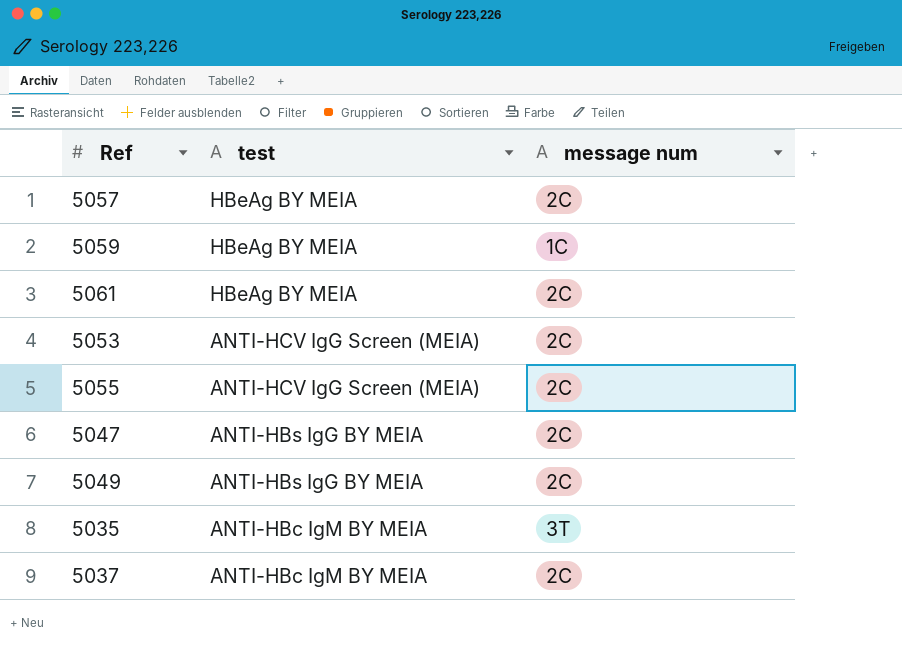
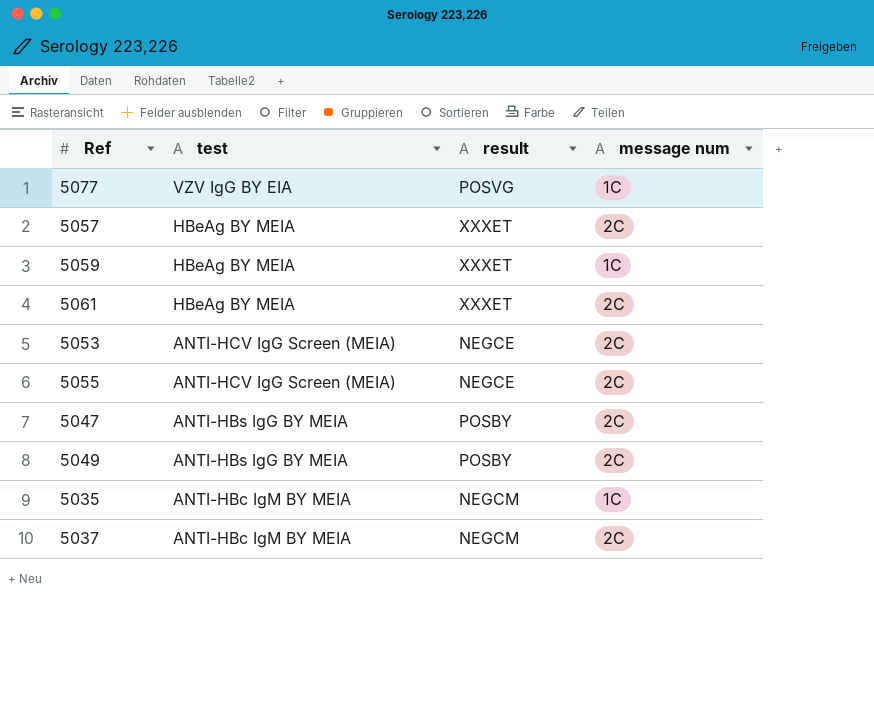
column result | position: none -> 3
row 5077: none -> VZV IgG BY EIA | POSVG | 1C
5035 | message num: 3T -> 1C

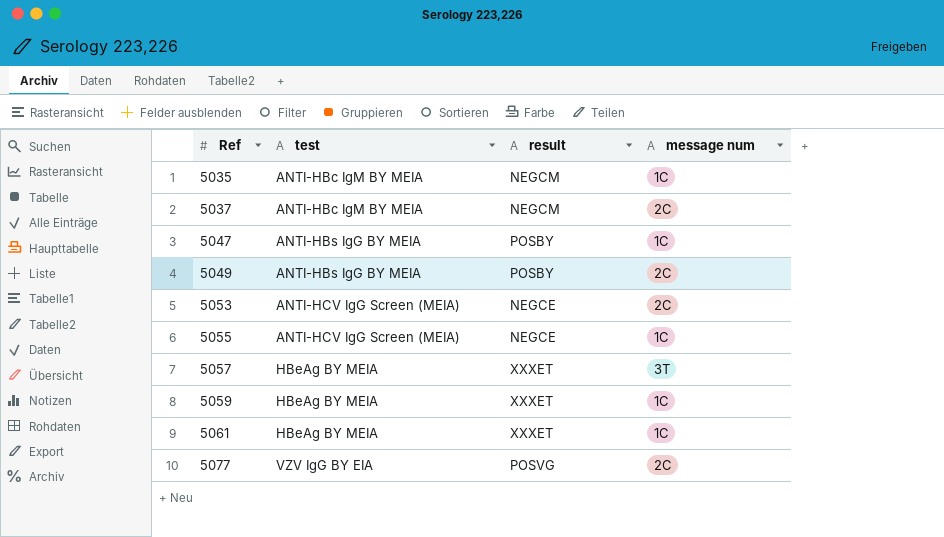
row order: test descending -> Ref ascending
5047 | message num: 2C -> 1C
5055 | message num: 2C -> 1C
5057 | message num: 2C -> 3T
5061 | message num: 2C -> 1C
5077 | message num: 1C -> 2C

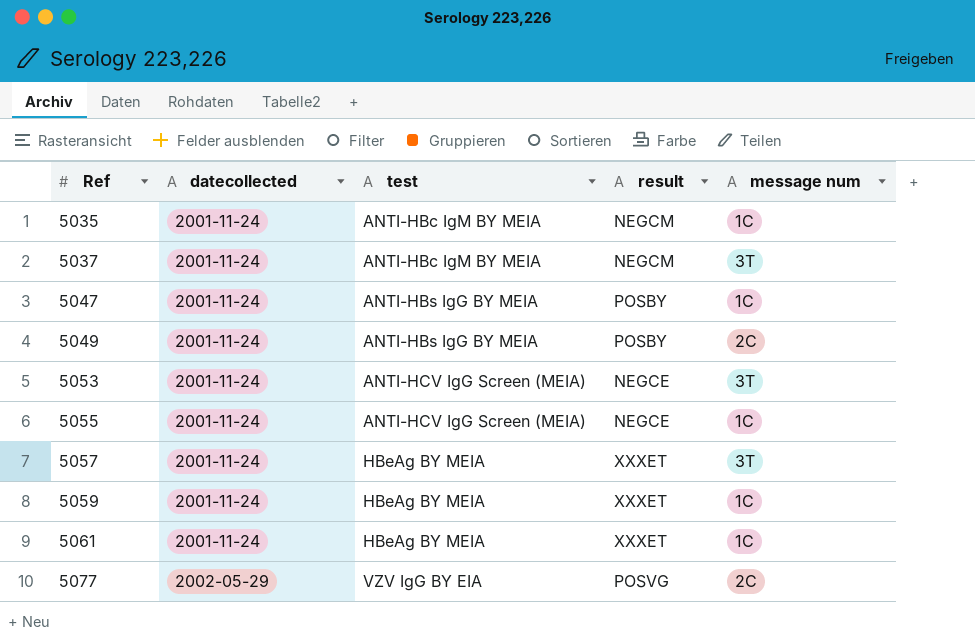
column datecollected | position: none -> 2
5037 | message num: 2C -> 3T
5053 | message num: 2C -> 3T

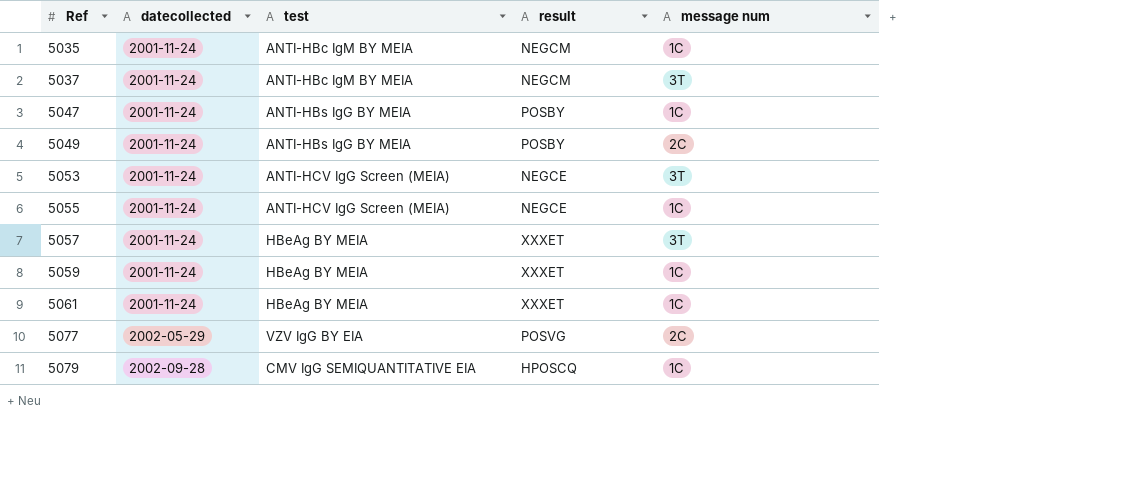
row 5079: none -> 2002-09-28 | CMV IgG SEMIQUANTITATIVE EIA | HPOSCQ | 1C

